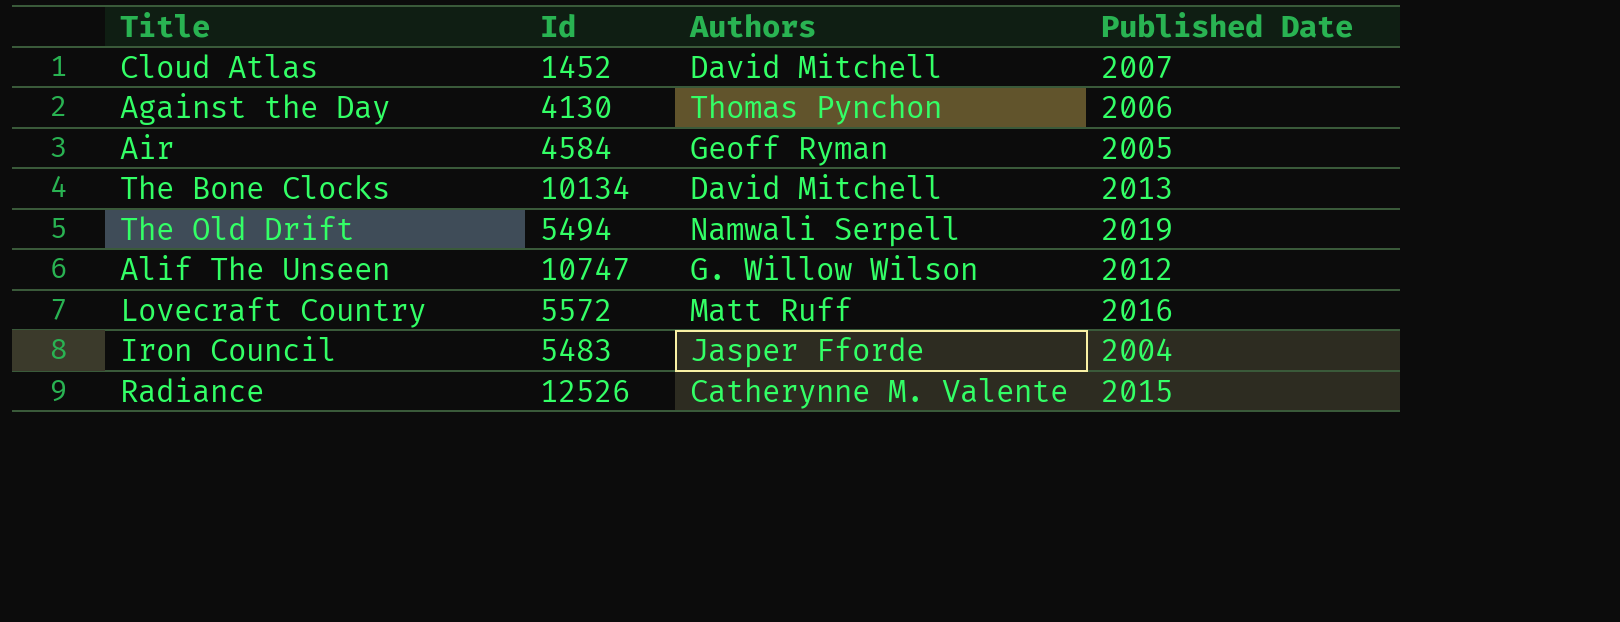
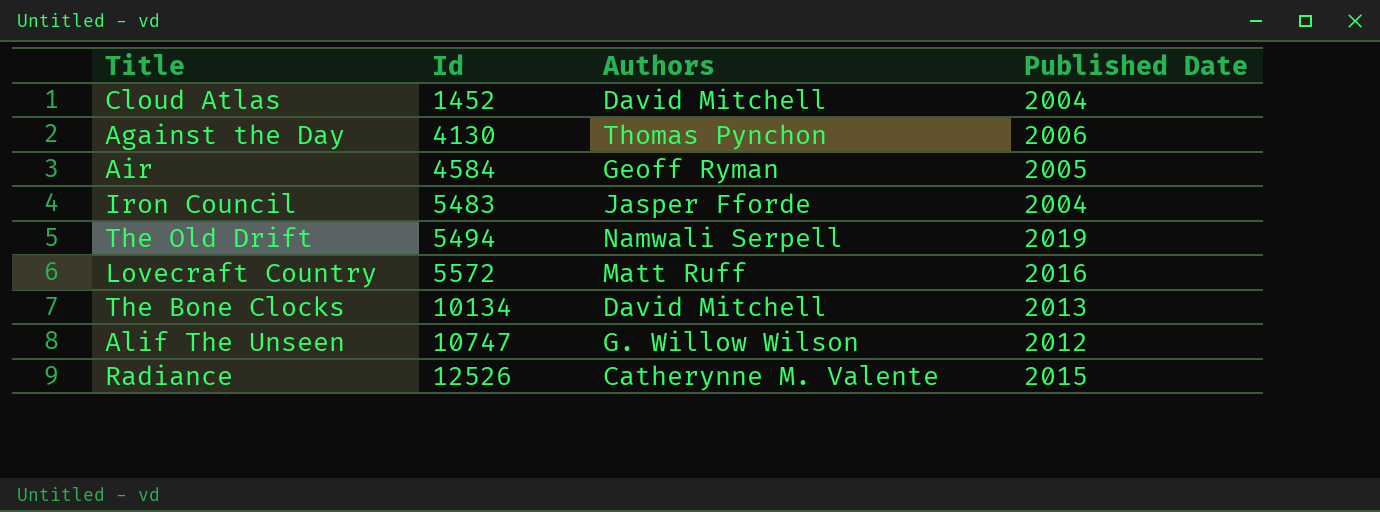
row order: none -> Id ascending
Cloud Atlas | Published Date: 2007 -> 2004

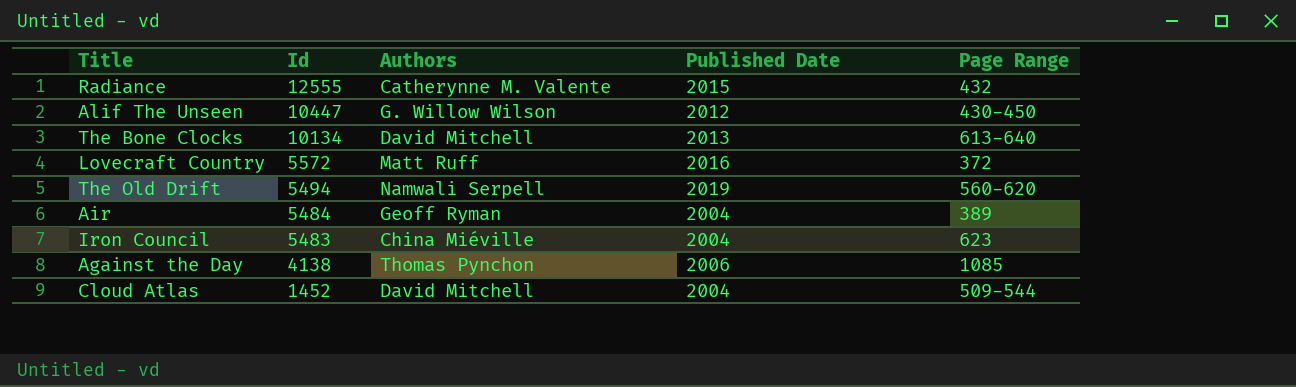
row order: Id ascending -> Id descending
column Page Range | position: none -> 5
Radiance | Id: 12526 -> 12555
Alif The Unseen | Id: 10747 -> 10447
Air | Id: 4584 -> 5484
Air | Published Date: 2005 -> 2004
Iron Council | Authors: Jasper Fforde -> China Miéville
Against the Day | Id: 4130 -> 4138

